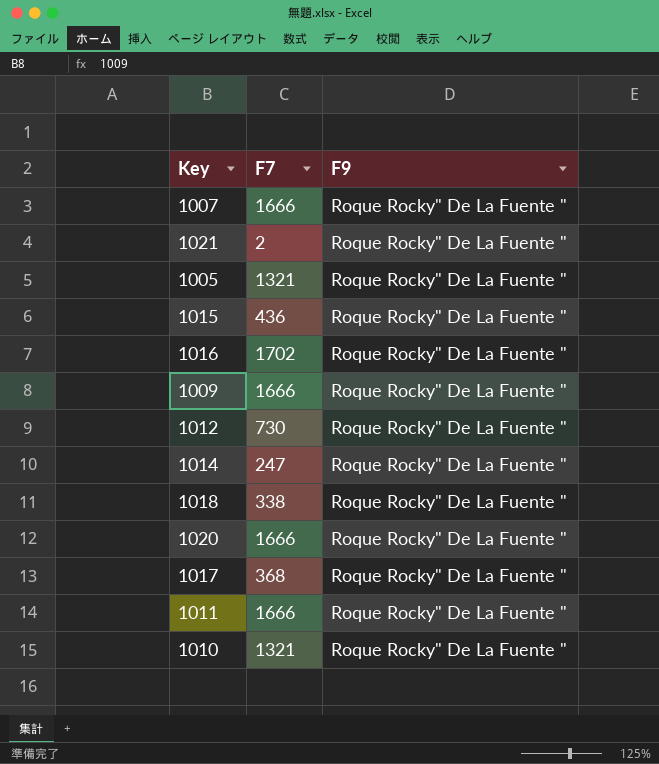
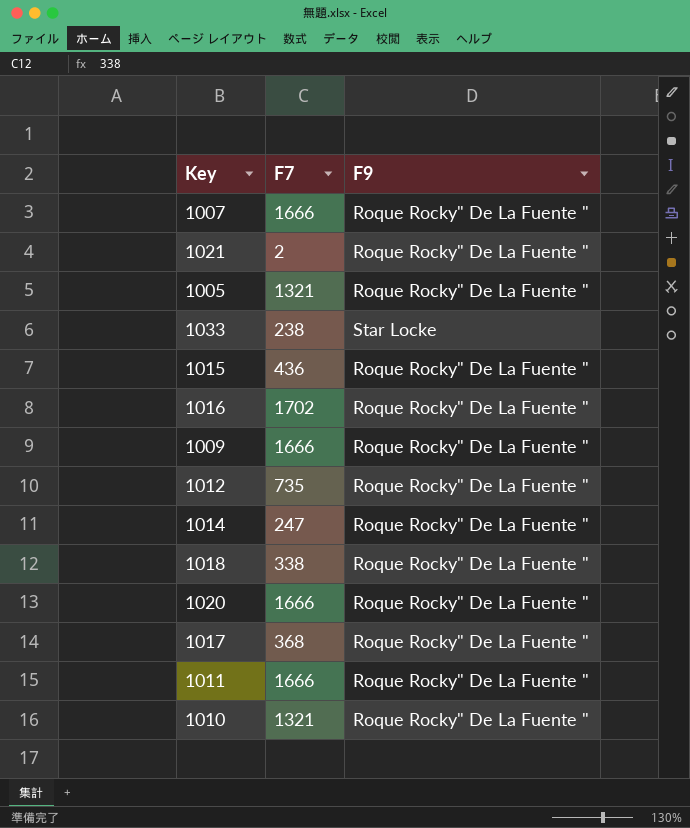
row 1033: none -> 238 | Star Locke
1012 | F7: 730 -> 735

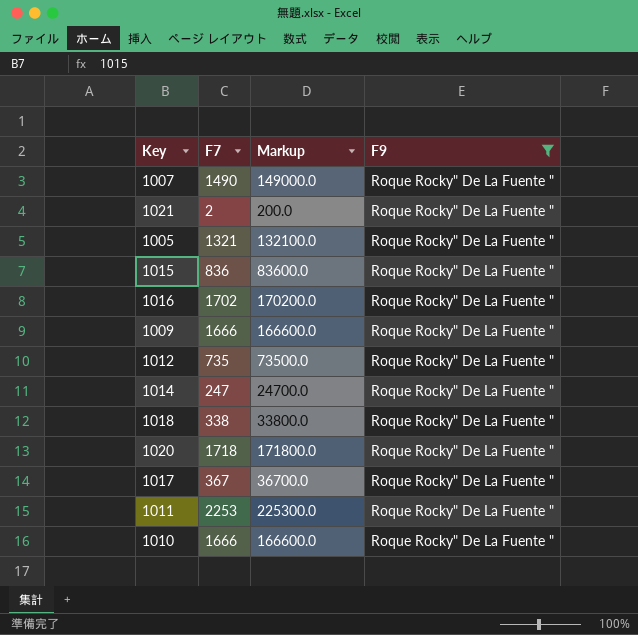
filter: none -> F9 = Roque Rocky" De La Fuente "
column Markup | formula: none -> [F7] * 100
1007 | F7: 1666 -> 1490
1015 | F7: 436 -> 836
1020 | F7: 1666 -> 1718
1017 | F7: 368 -> 367
1011 | F7: 1666 -> 2253
1010 | F7: 1321 -> 1666

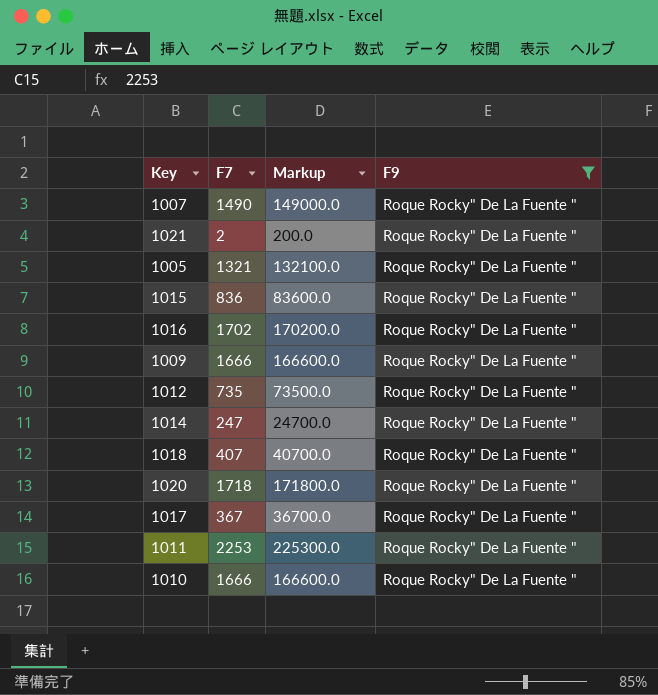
1018 | F7: 338 -> 407
1018 | Markup: 33800.0 -> 40700.0

